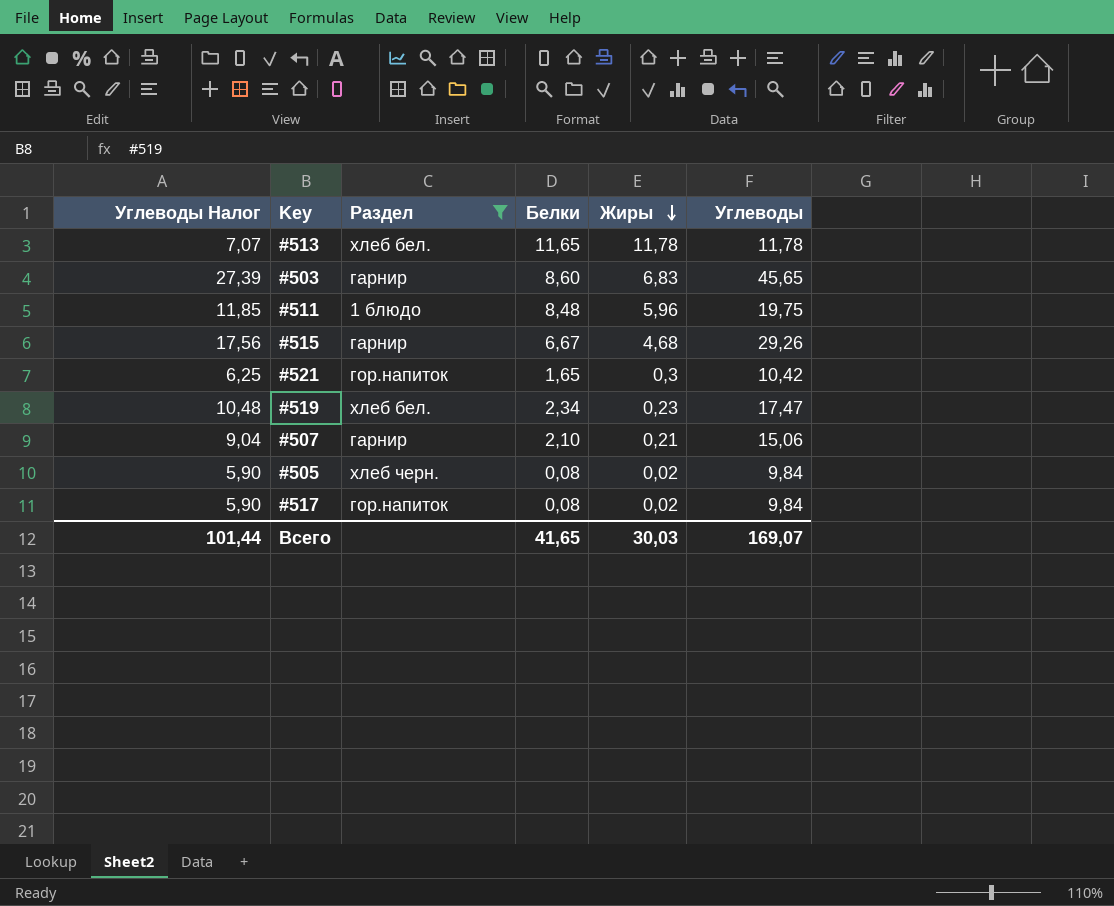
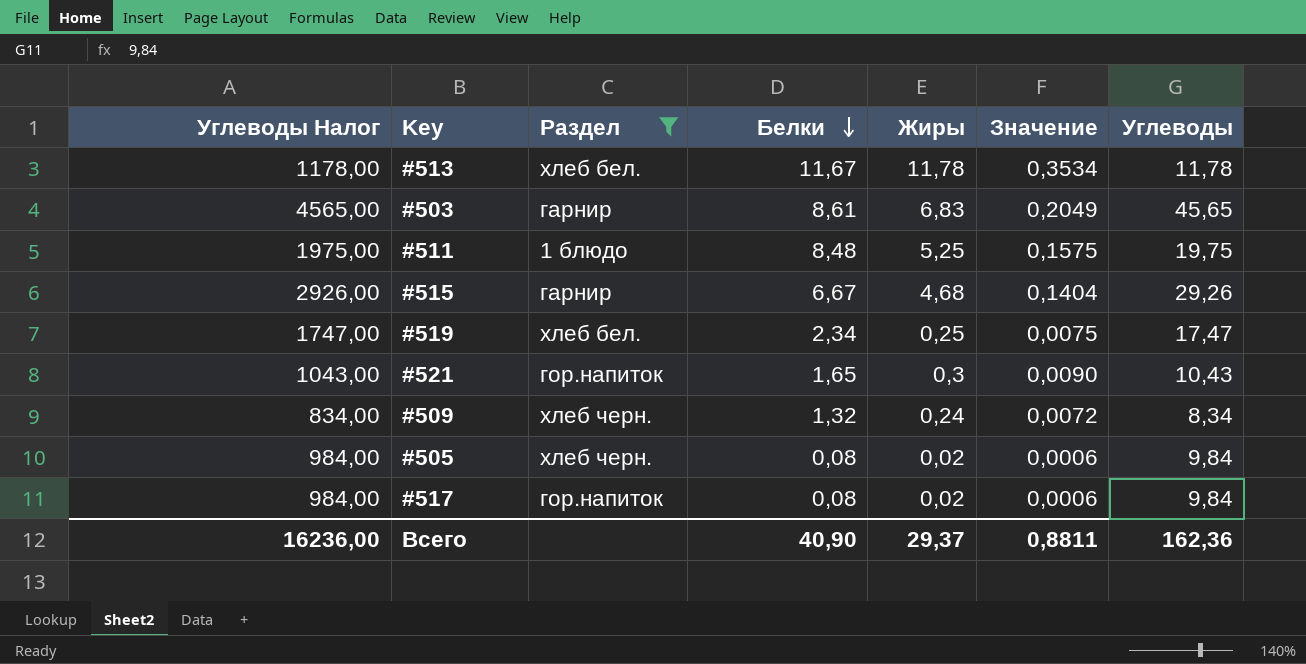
row order: Жиры descending -> Белки descending
column Углеводы Налог | formula: [Углеводы] * 0,6 -> [Углеводы] * 100
column Значение | formula: none -> [Жиры] * 0,03
row #507: 9,04 | гарнир | 2,10 | 0,21 | 15,06 -> none
#513 | Белки: 11,65 -> 11,67
#503 | Белки: 8,60 -> 8,61
#511 | Жиры: 5,96 -> 5,25
#519 | Жиры: 0,23 -> 0,25
#521 | Углеводы: 10,42 -> 10,43
row #509: none -> 834,00 | хлеб черн. | 1,32 | 0,24 | 0,0072 | 8,34
Всего | Углеводы Налог: 101,44 -> 16236,00
Всего | Белки: 41,65 -> 40,90
Всего | Жиры: 30,03 -> 29,37
Всего | Углеводы: 169,07 -> 162,36

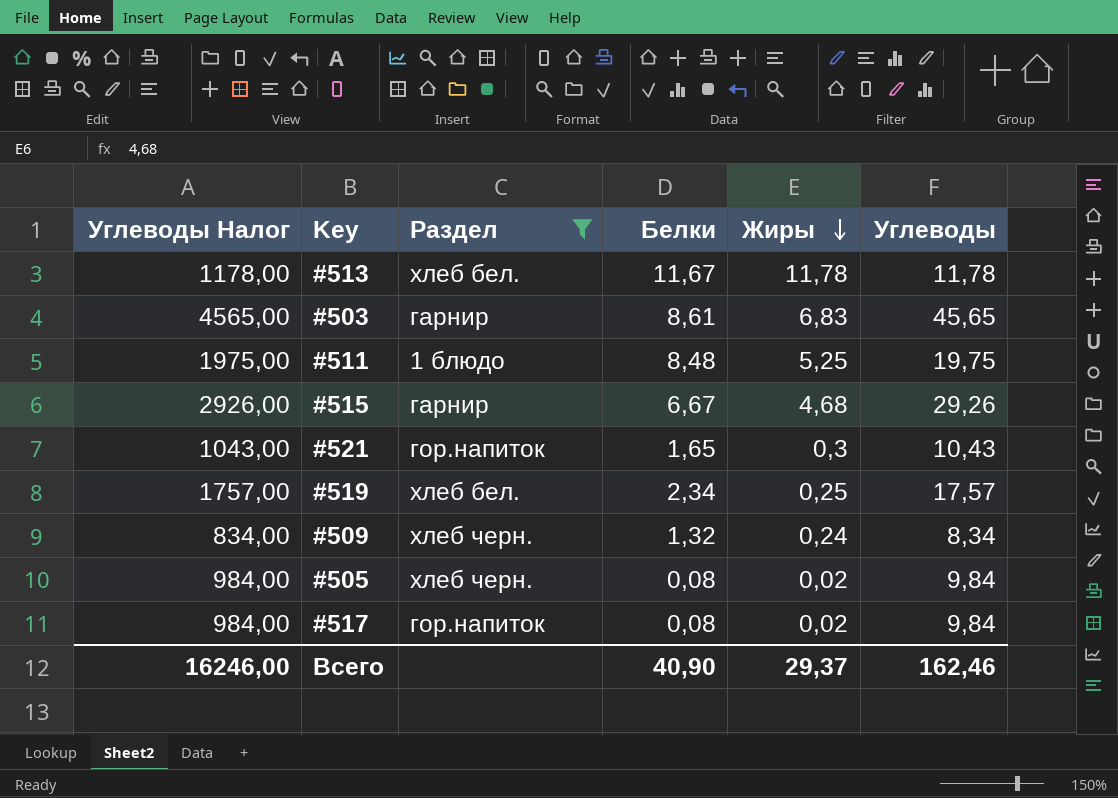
row order: Белки descending -> Жиры descending
column Значение | formula: [Жиры] * 0,03 -> none
#519 | Углеводы Налог: 1747,00 -> 1757,00
#519 | Углеводы: 17,47 -> 17,57
Всего | Углеводы Налог: 16236,00 -> 16246,00
Всего | Углеводы: 162,36 -> 162,46

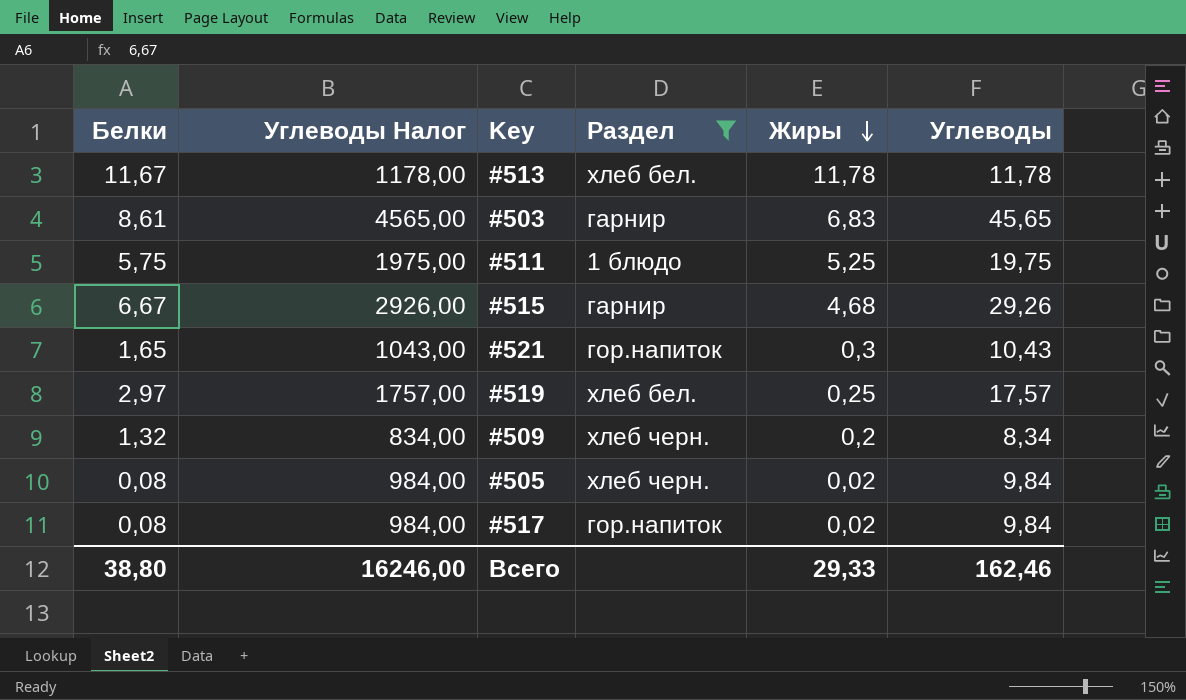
column Белки | position: 4 -> 1
#511 | Белки: 8,48 -> 5,75
#519 | Белки: 2,34 -> 2,97
#509 | Жиры: 0,24 -> 0,2
Всего | Белки: 40,90 -> 38,80
Всего | Жиры: 29,37 -> 29,33

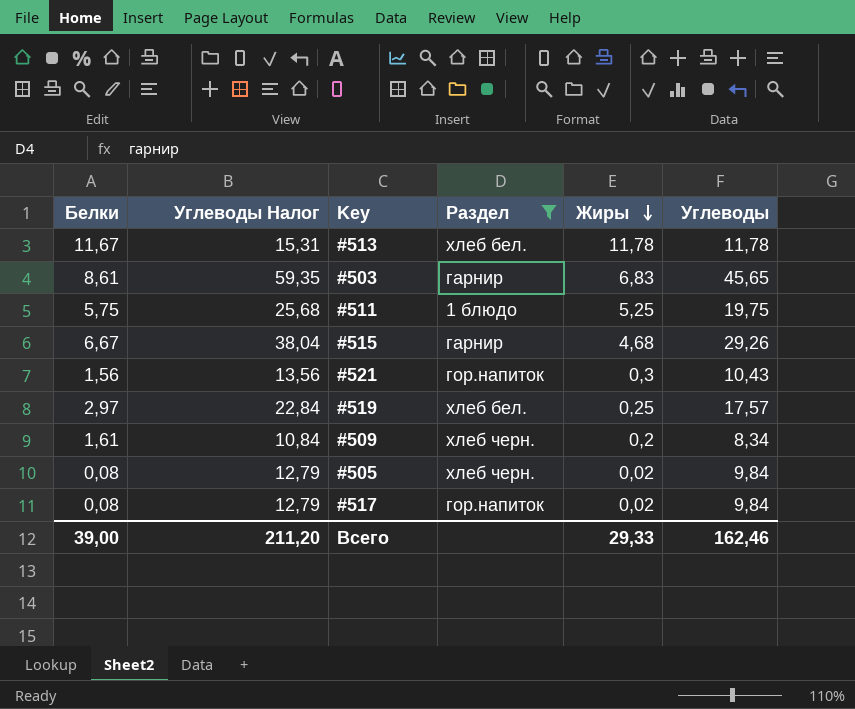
column Углеводы Налог | formula: [Углеводы] * 100 -> [Углеводы] * 1,3
#521 | Белки: 1,65 -> 1,56
#509 | Белки: 1,32 -> 1,61
Всего | Белки: 38,80 -> 39,00
Всего | Углеводы Налог: 16246,00 -> 211,20

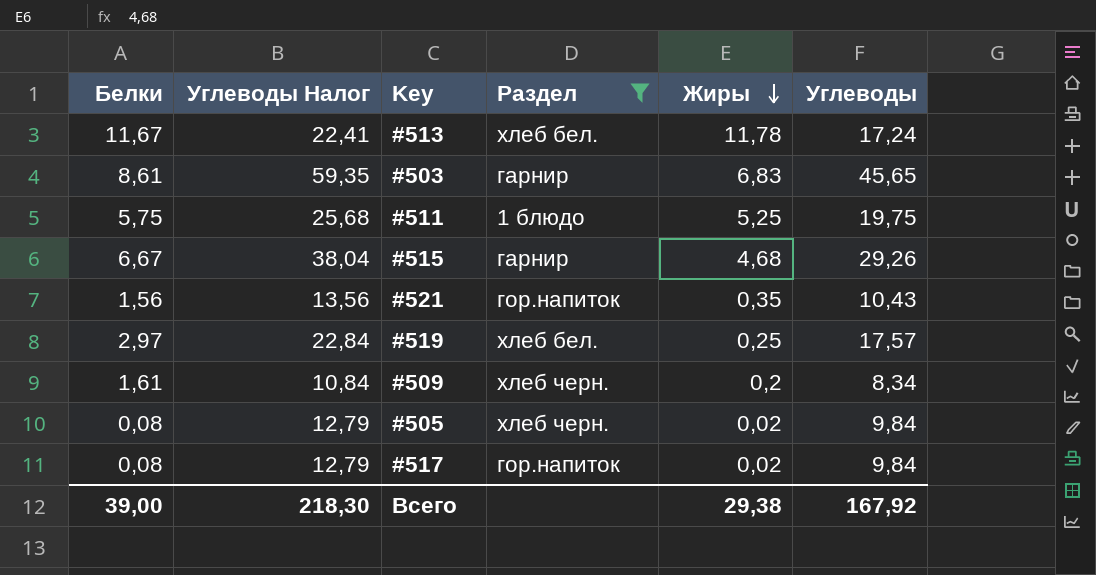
#513 | Углеводы Налог: 15,31 -> 22,41
#513 | Углеводы: 11,78 -> 17,24
#521 | Жиры: 0,3 -> 0,35
Всего | Углеводы Налог: 211,20 -> 218,30
Всего | Жиры: 29,33 -> 29,38
Всего | Углеводы: 162,46 -> 167,92

